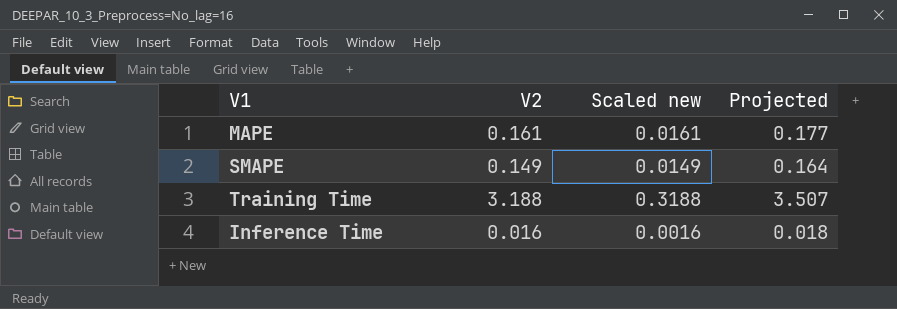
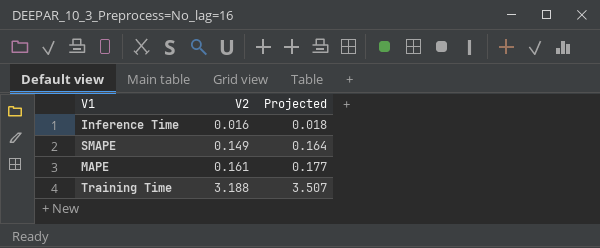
row order: none -> V2 ascending
column Scaled new | formula: [V2] * 0.1 -> none

